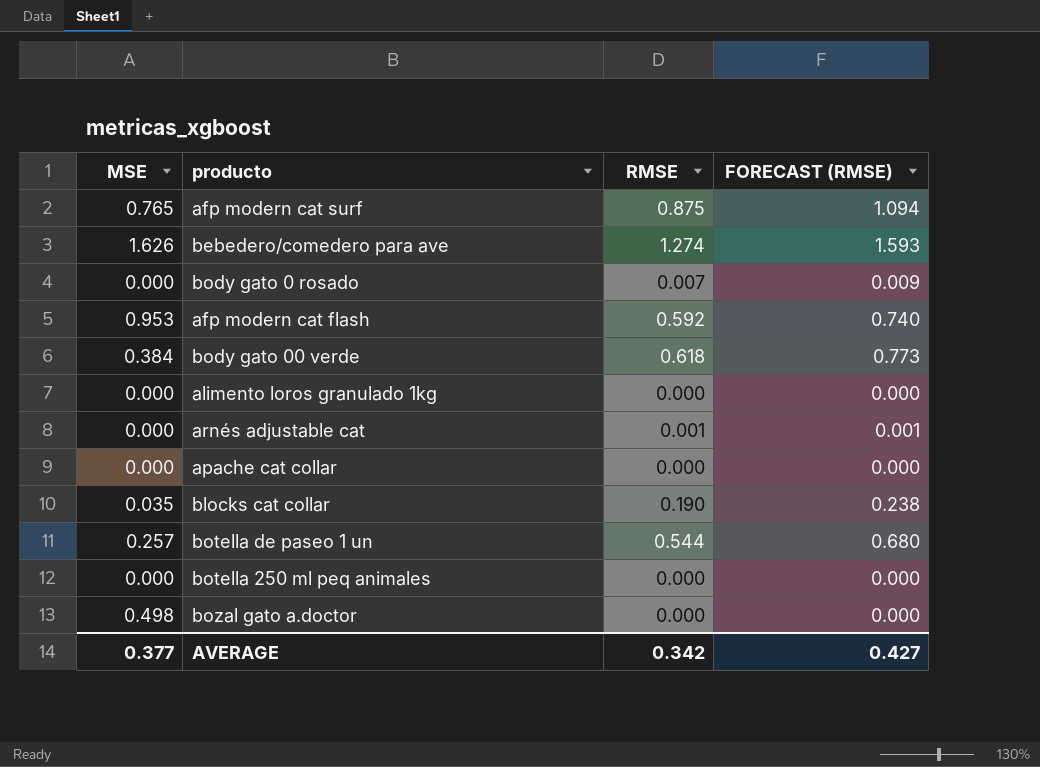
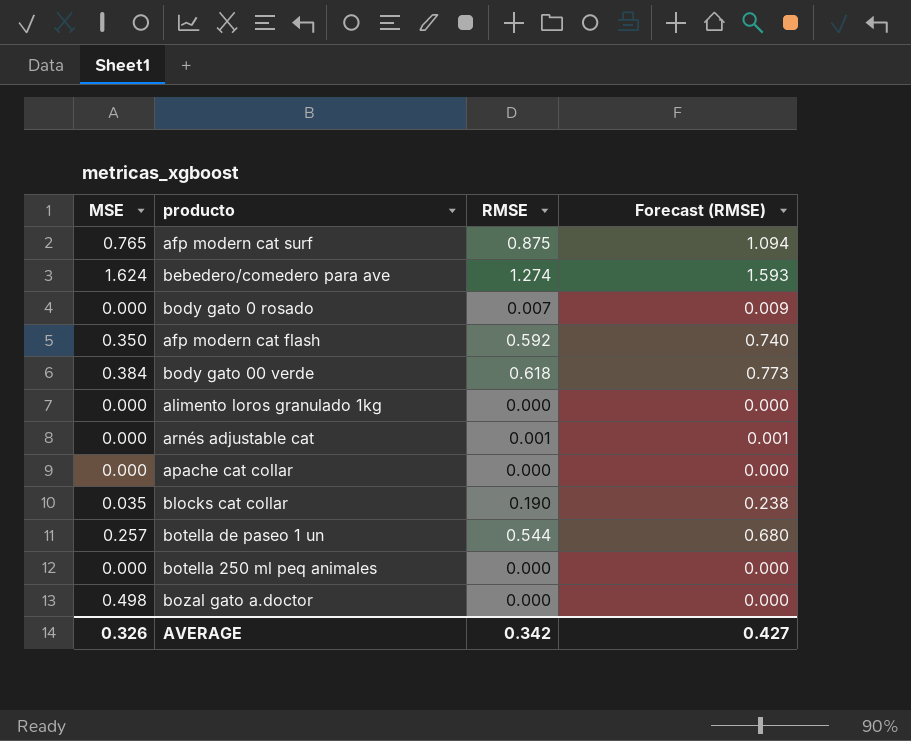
column name: FORECAST (RMSE) -> Forecast (RMSE)
bebedero/comedero para ave | MSE: 1.626 -> 1.624
afp modern cat flash | MSE: 0.953 -> 0.350
AVERAGE | MSE: 0.377 -> 0.326

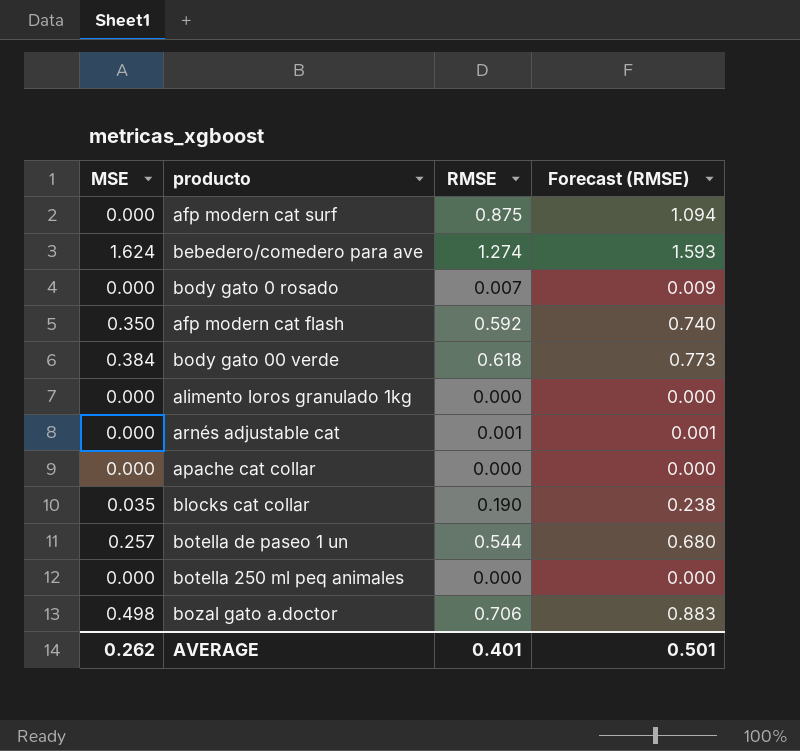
afp modern cat surf | MSE: 0.765 -> 0.000
bozal gato a.doctor | RMSE: 0.000 -> 0.706
bozal gato a.doctor | Forecast (RMSE): 0.000 -> 0.883
AVERAGE | MSE: 0.326 -> 0.262
AVERAGE | RMSE: 0.342 -> 0.401
AVERAGE | Forecast (RMSE): 0.427 -> 0.501

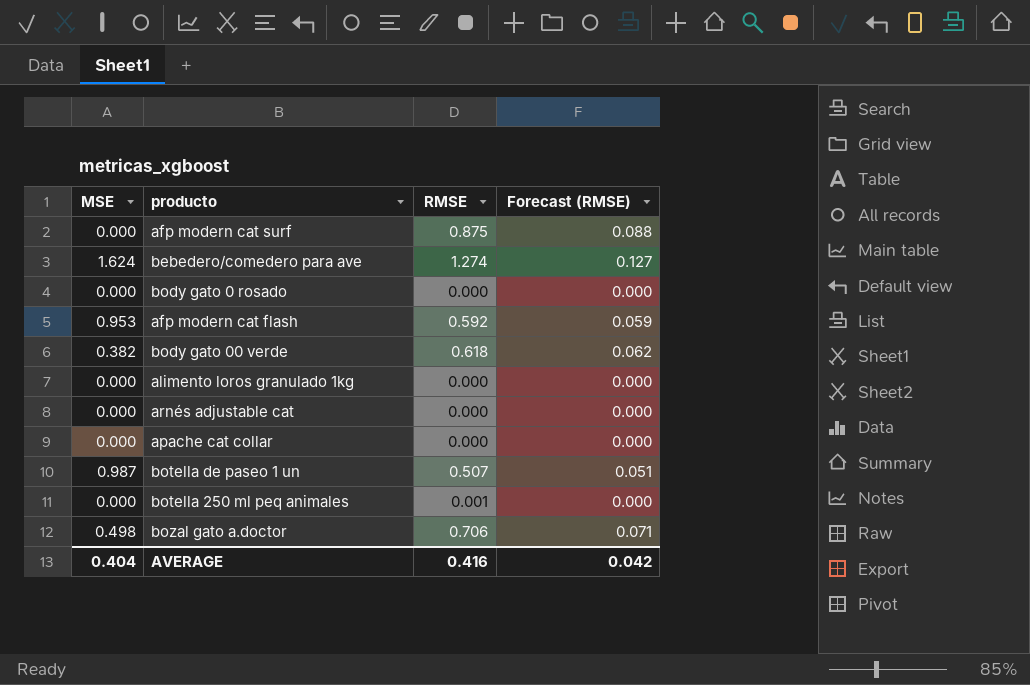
column Forecast (RMSE) | formula: [RMSE] * 1.25 -> [RMSE] * 0.1
row blocks cat collar: 0.035 | 0.190 | 0.238 -> none
body gato 0 rosado | RMSE: 0.007 -> 0.000
afp modern cat flash | MSE: 0.350 -> 0.953
body gato 00 verde | MSE: 0.384 -> 0.382
arnés adjustable cat | RMSE: 0.001 -> 0.000
botella de paseo 1 un | MSE: 0.257 -> 0.987
botella de paseo 1 un | RMSE: 0.544 -> 0.507
botella 250 ml peq animales | RMSE: 0.000 -> 0.001
AVERAGE | MSE: 0.262 -> 0.404
AVERAGE | RMSE: 0.401 -> 0.416
AVERAGE | Forecast (RMSE): 0.501 -> 0.042

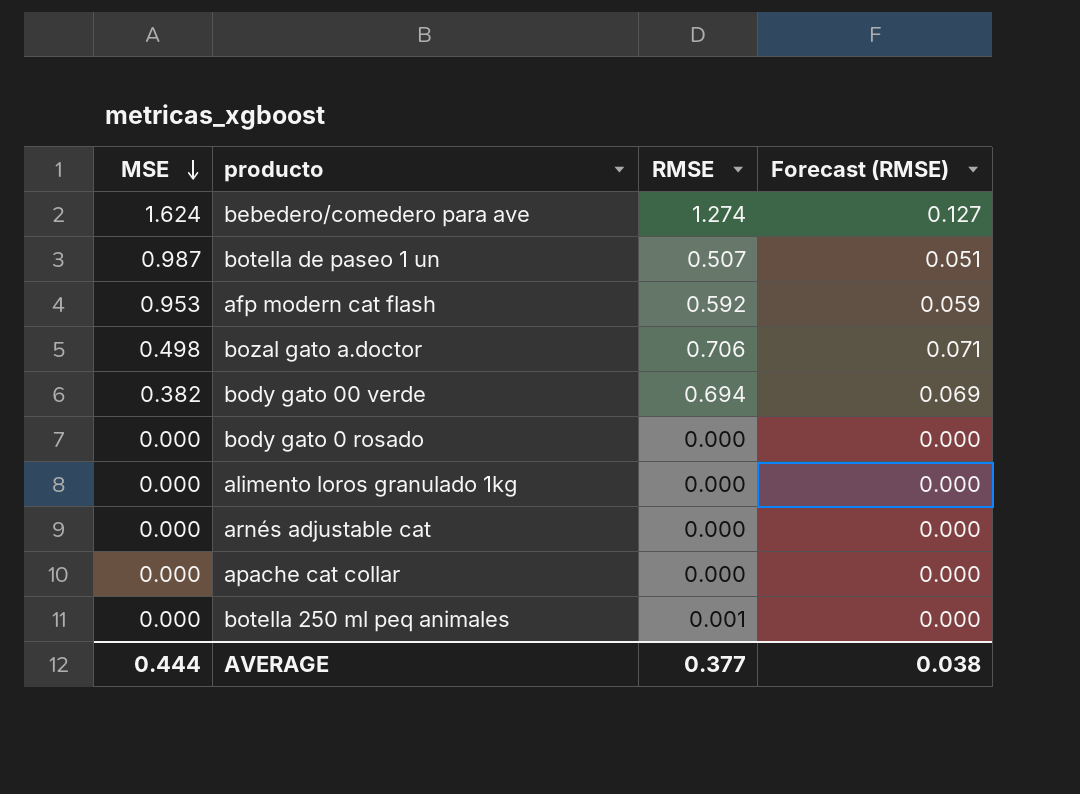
row order: none -> MSE descending
row afp modern cat surf: 0.000 | 0.875 | 0.088 -> none
body gato 00 verde | RMSE: 0.618 -> 0.694
body gato 00 verde | Forecast (RMSE): 0.062 -> 0.069
AVERAGE | MSE: 0.404 -> 0.444
AVERAGE | RMSE: 0.416 -> 0.377
AVERAGE | Forecast (RMSE): 0.042 -> 0.038

